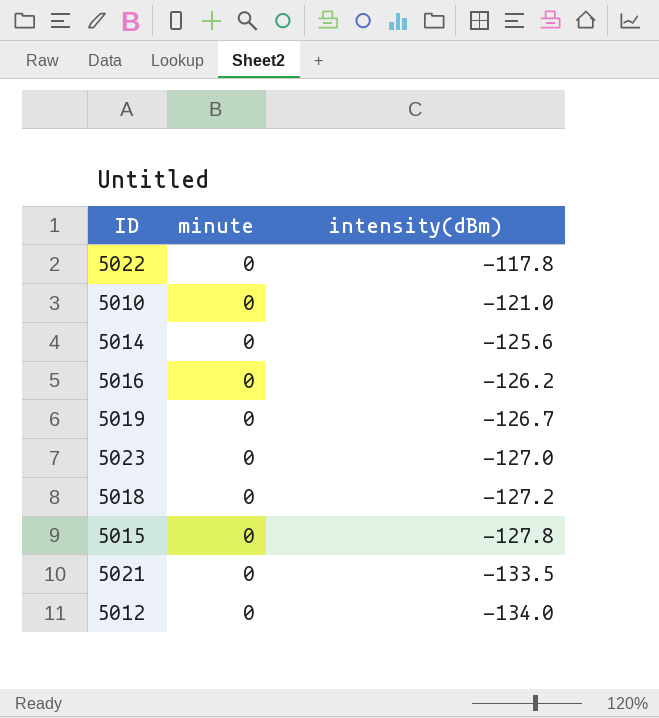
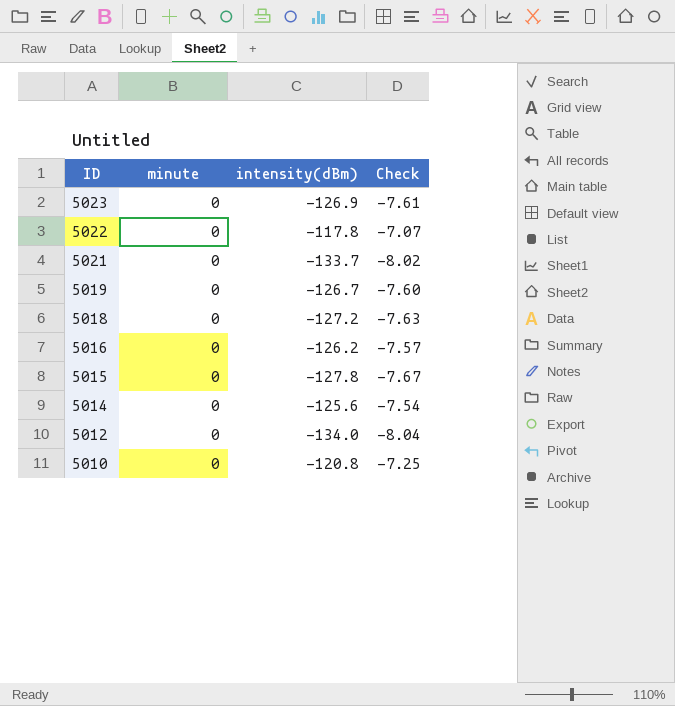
row order: intensity(dBm) descending -> ID descending
column Check | formula: none -> [intensity(dBm)] * 0.06
5023 | intensity(dBm): -127.0 -> -126.9
5021 | intensity(dBm): -133.5 -> -133.7
5010 | intensity(dBm): -121.0 -> -120.8

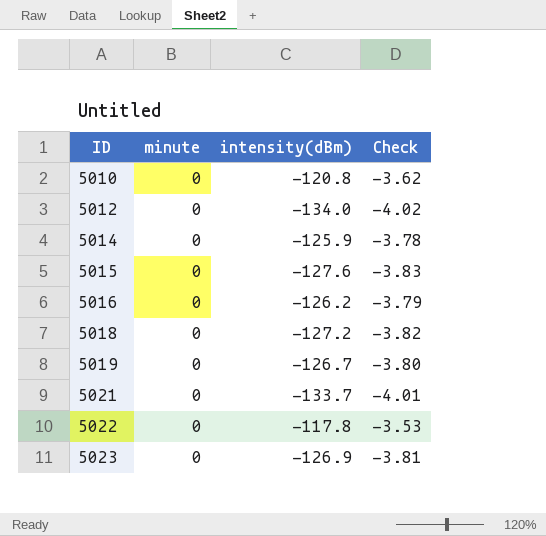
row order: ID descending -> ID ascending
column Check | formula: [intensity(dBm)] * 0.06 -> [intensity(dBm)] * 0.03
5014 | intensity(dBm): -125.6 -> -125.9
5015 | intensity(dBm): -127.8 -> -127.6

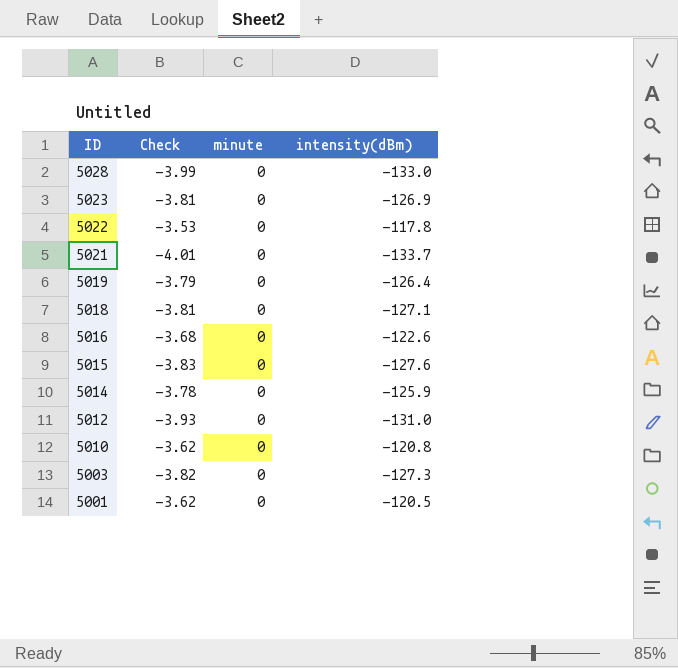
row order: ID ascending -> ID descending
column Check | position: 4 -> 2
row 5028: none -> -3.99 | 0 | -133.0
5019 | Check: -3.80 -> -3.79
5019 | intensity(dBm): -126.7 -> -126.4
5018 | Check: -3.82 -> -3.81
5018 | intensity(dBm): -127.2 -> -127.1
5016 | Check: -3.79 -> -3.68
5016 | intensity(dBm): -126.2 -> -122.6
5012 | Check: -4.02 -> -3.93
5012 | intensity(dBm): -134.0 -> -131.0
row 5003: none -> -3.82 | 0 | -127.3
row 5001: none -> -3.62 | 0 | -120.5

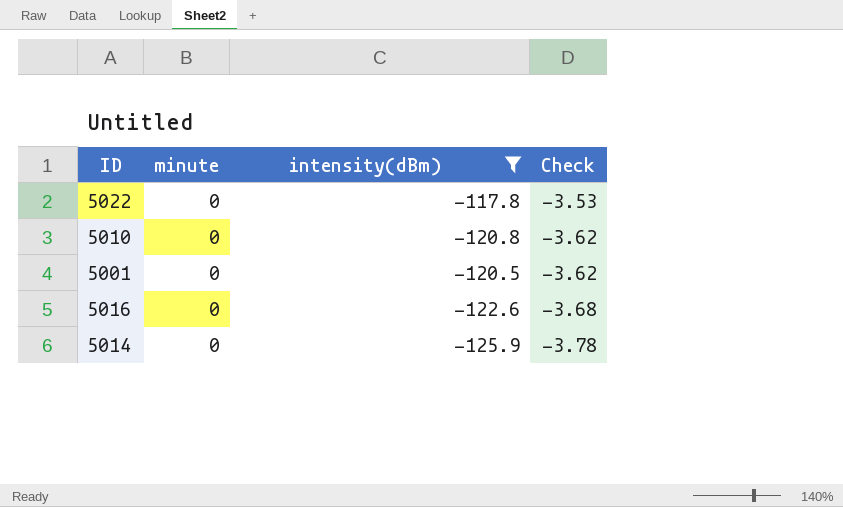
filter: none -> intensity(dBm) >= -125.9
row order: ID descending -> Check descending
column Check | position: 2 -> 4

